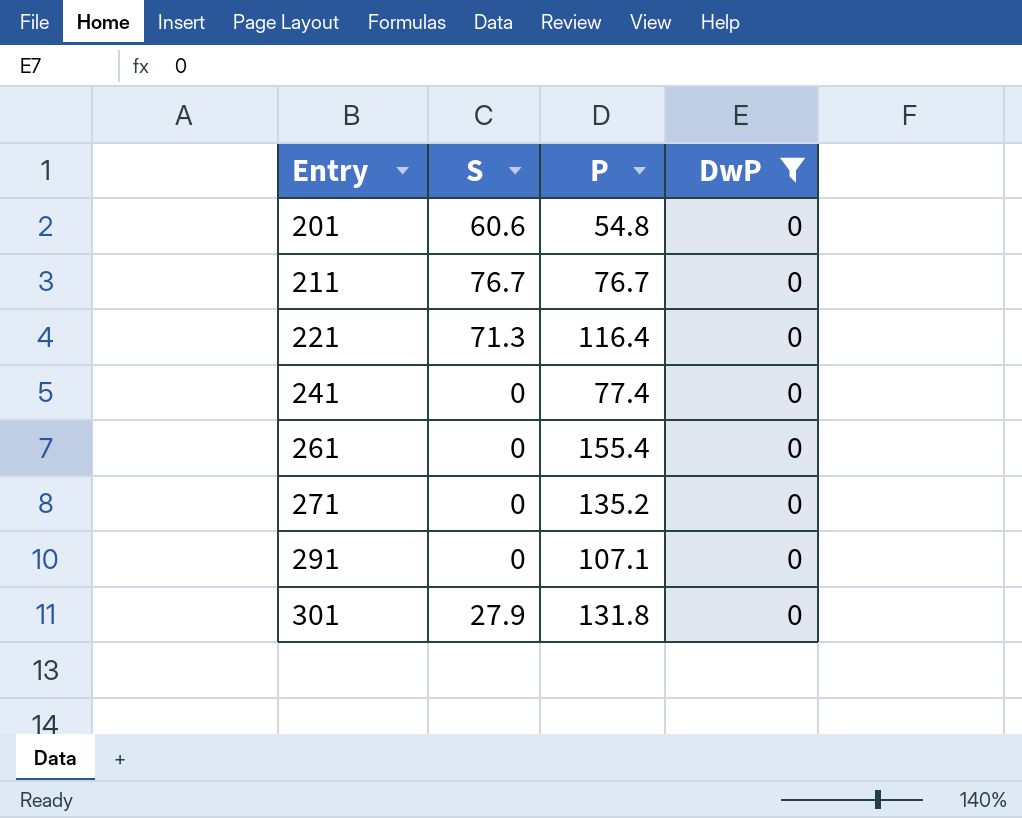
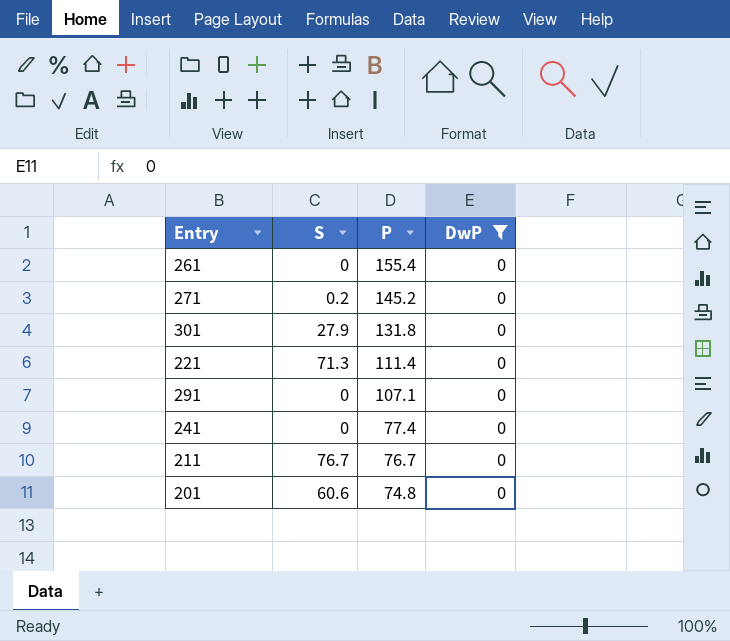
row order: Entry ascending -> P descending
271 | S: 0 -> 0.2
271 | P: 135.2 -> 145.2
221 | P: 116.4 -> 111.4
201 | P: 54.8 -> 74.8

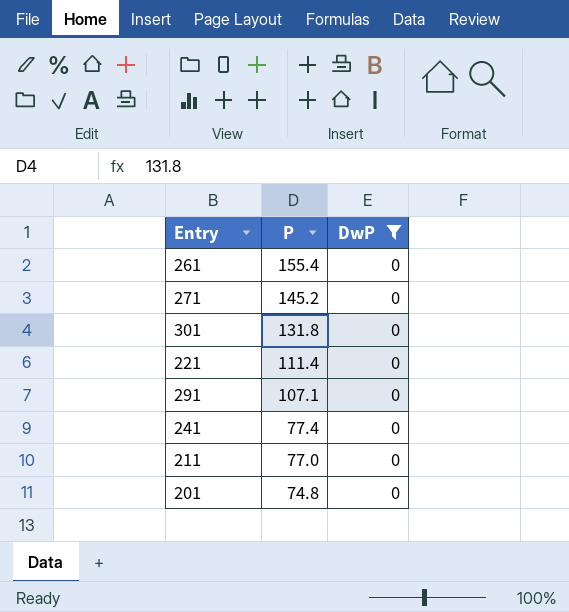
column S | position: 2 -> none
211 | P: 76.7 -> 77.0

